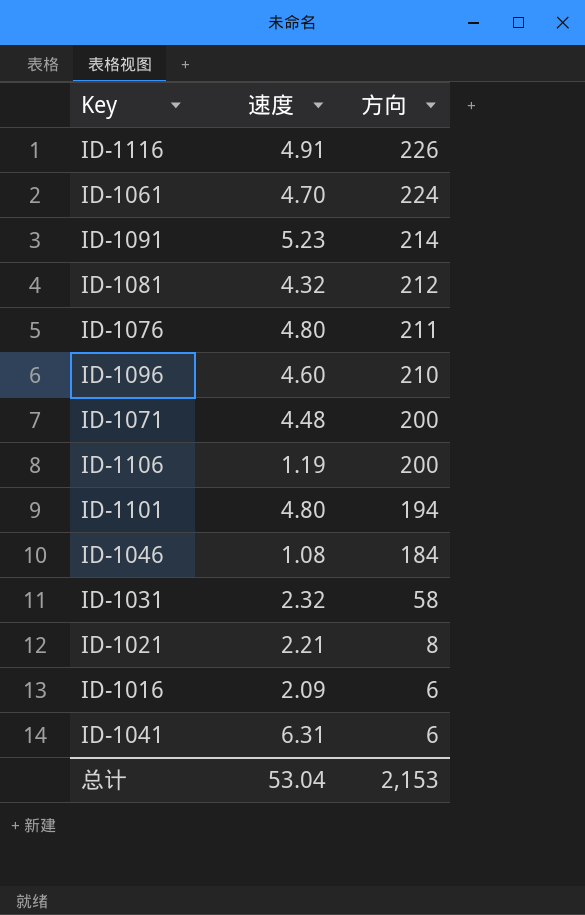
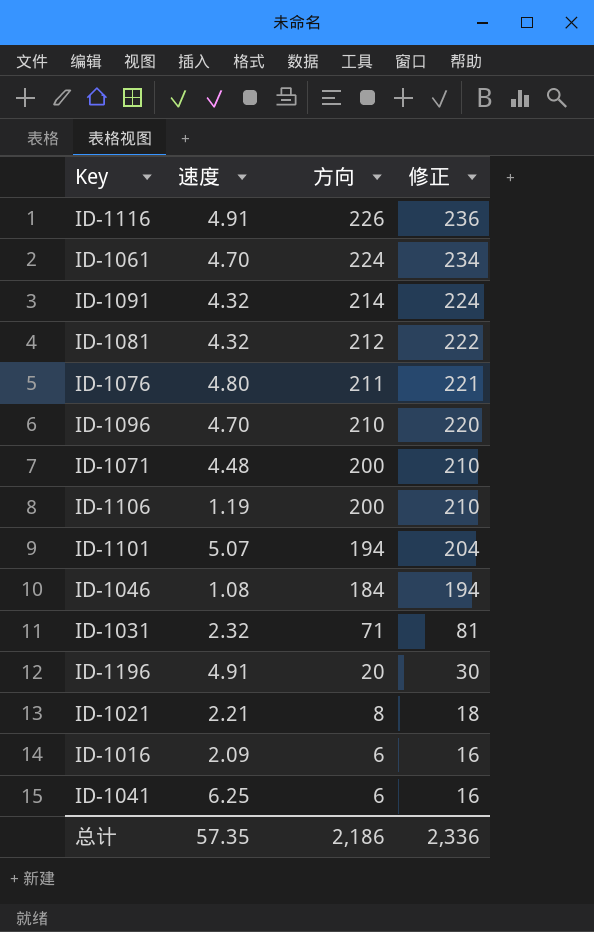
column 修正 | formula: none -> [方向] + 10
ID-1091 | 速度: 5.23 -> 4.32
ID-1096 | 速度: 4.60 -> 4.70
ID-1101 | 速度: 4.80 -> 5.07
ID-1031 | 方向: 58 -> 71
row ID-1196: none -> 4.91 | 20 | 30
ID-1041 | 速度: 6.31 -> 6.25
总计 | 速度: 53.04 -> 57.35
总计 | 方向: 2,153 -> 2,186

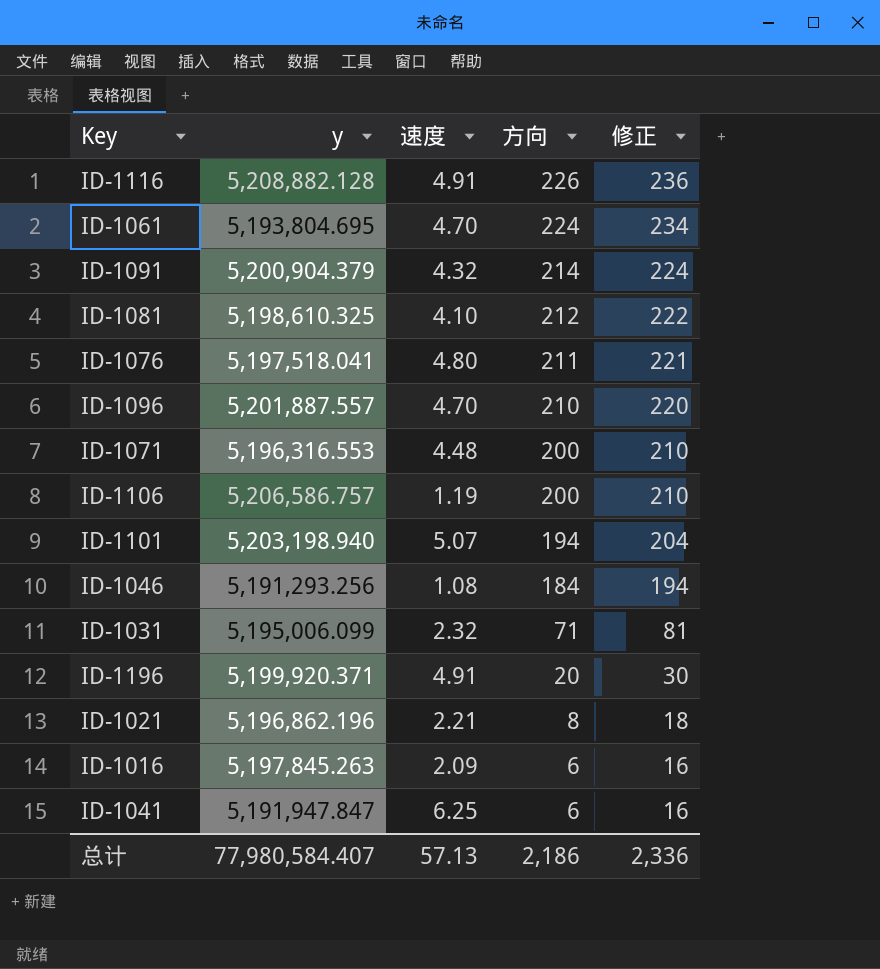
column y | position: none -> 2
ID-1081 | 速度: 4.32 -> 4.10
总计 | 速度: 57.35 -> 57.13

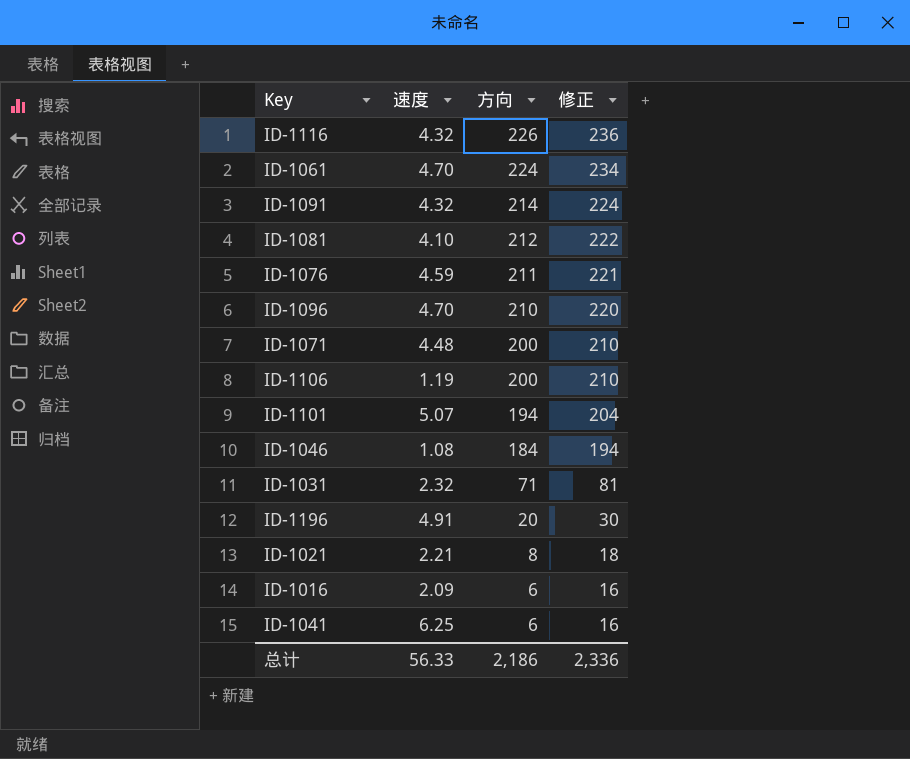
column y | position: 2 -> none
ID-1116 | 速度: 4.91 -> 4.32
ID-1076 | 速度: 4.80 -> 4.59
总计 | 速度: 57.13 -> 56.33

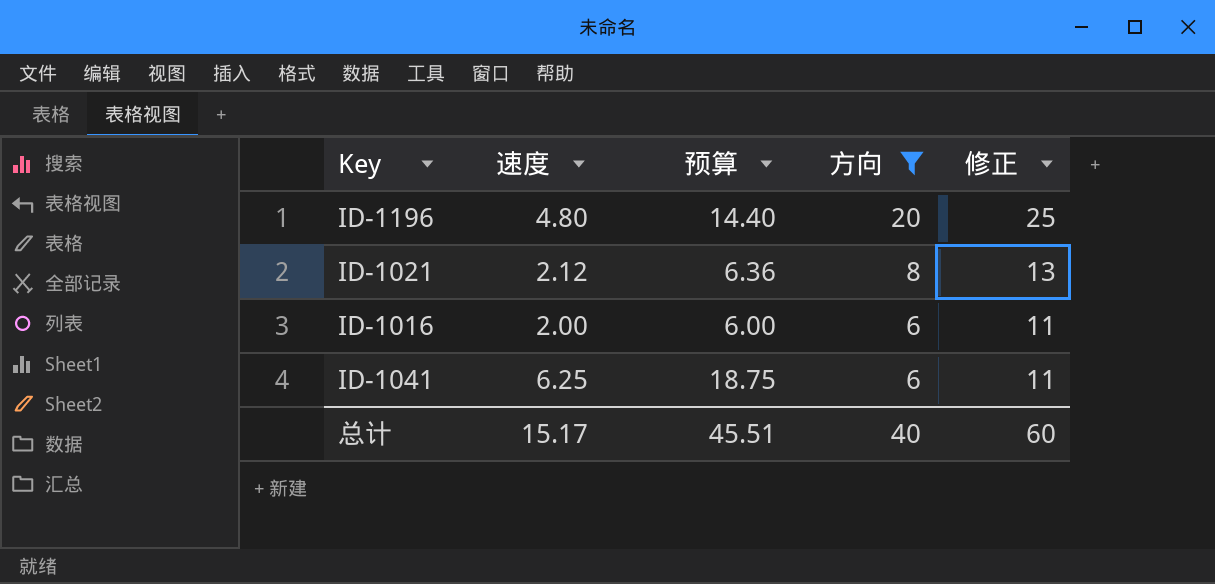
filter: none -> 方向 <= 20
column 预算 | formula: none -> [速度] * 3
column 修正 | formula: [方向] + 10 -> [方向] + 5
ID-1196 | 速度: 4.91 -> 4.80
ID-1021 | 速度: 2.21 -> 2.12
ID-1016 | 速度: 2.09 -> 2.00
总计 | 速度: 56.33 -> 15.17
总计 | 方向: 2,186 -> 40
总计 | 修正: 2,336 -> 60

